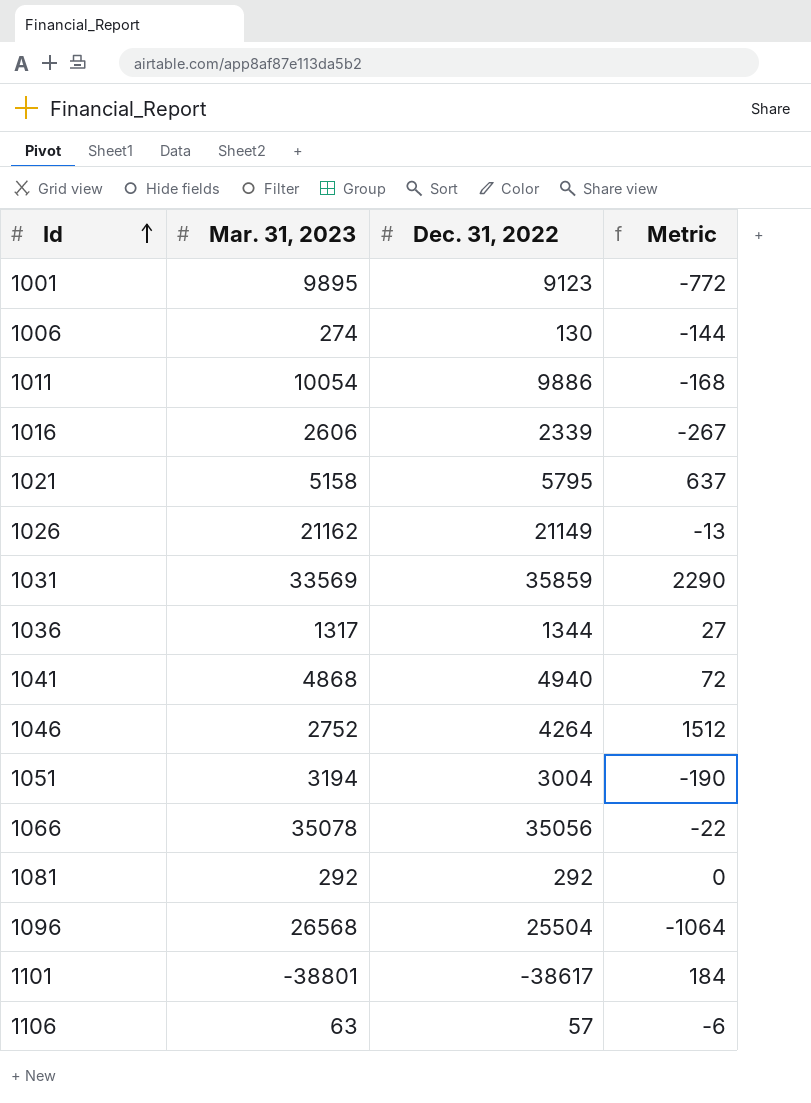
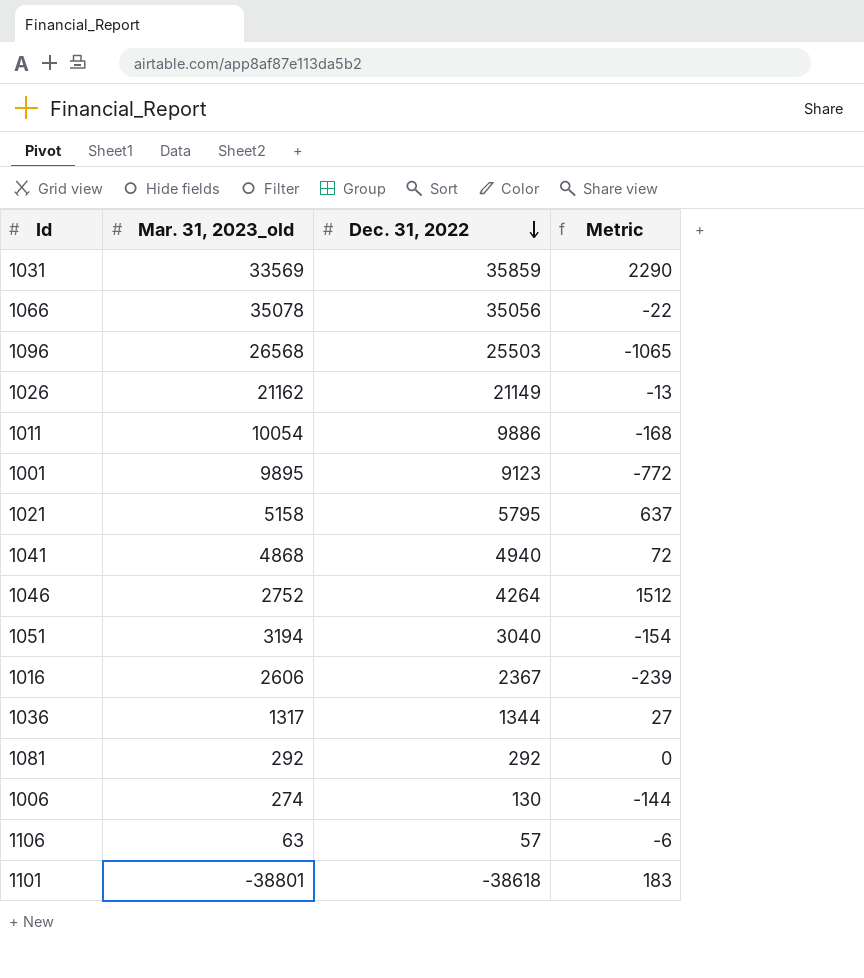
row order: Id ascending -> Dec. 31, 2022 descending
column name: Mar. 31, 2023 -> Mar. 31, 2023_old
1096 | Dec. 31, 2022: 25504 -> 25503
1096 | Metric: -1064 -> -1065
1051 | Dec. 31, 2022: 3004 -> 3040
1051 | Metric: -190 -> -154
1016 | Dec. 31, 2022: 2339 -> 2367
1016 | Metric: -267 -> -239
1101 | Dec. 31, 2022: -38617 -> -38618
1101 | Metric: 184 -> 183

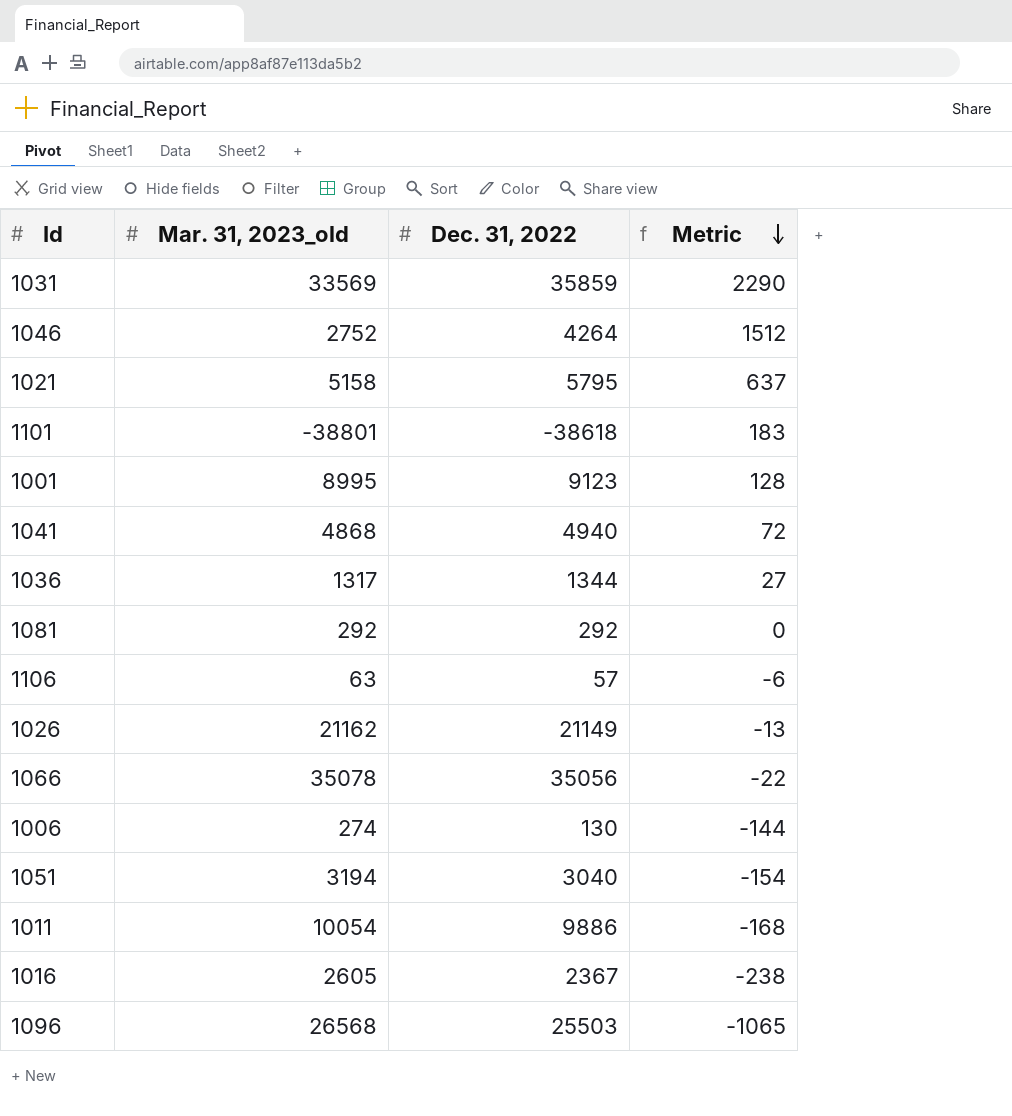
row order: Dec. 31, 2022 descending -> Metric descending
1001 | Mar. 31, 2023_old: 9895 -> 8995
1001 | Metric: -772 -> 128
1016 | Mar. 31, 2023_old: 2606 -> 2605
1016 | Metric: -239 -> -238

